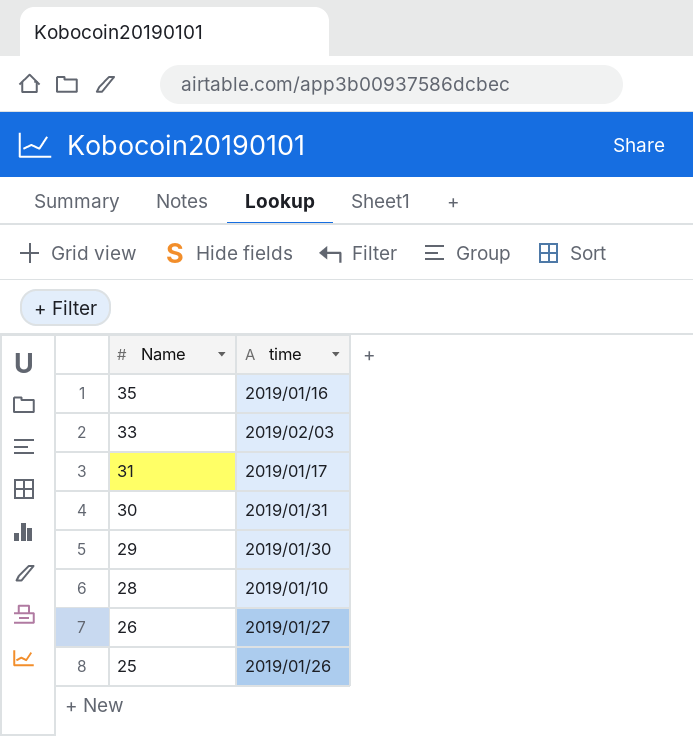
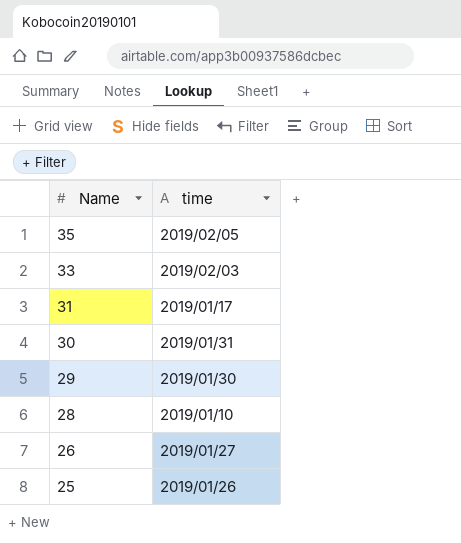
35 | time: 2019/01/16 -> 2019/02/05

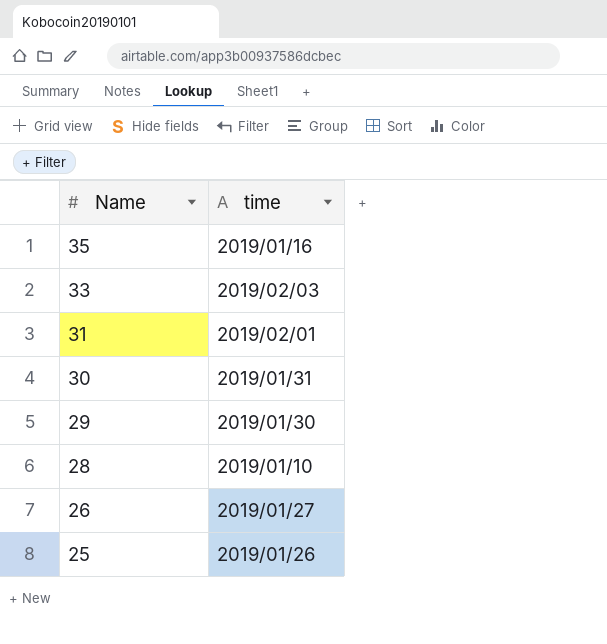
35 | time: 2019/02/05 -> 2019/01/16
31 | time: 2019/01/17 -> 2019/02/01

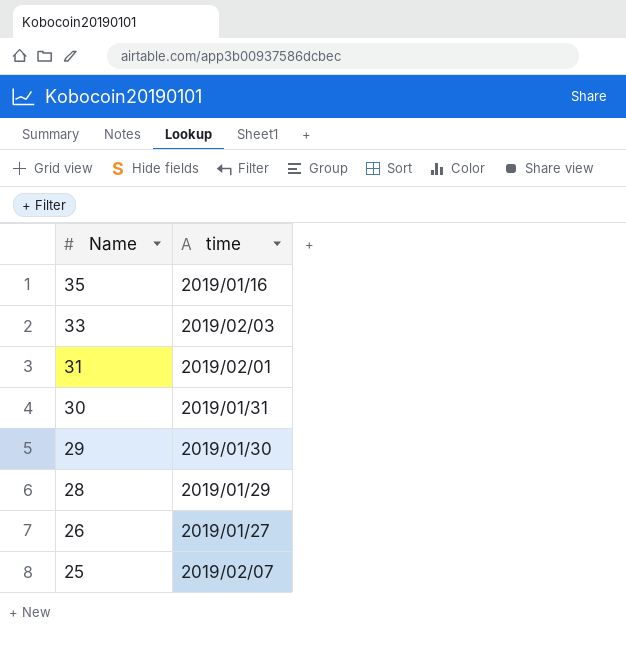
28 | time: 2019/01/10 -> 2019/01/29
25 | time: 2019/01/26 -> 2019/02/07

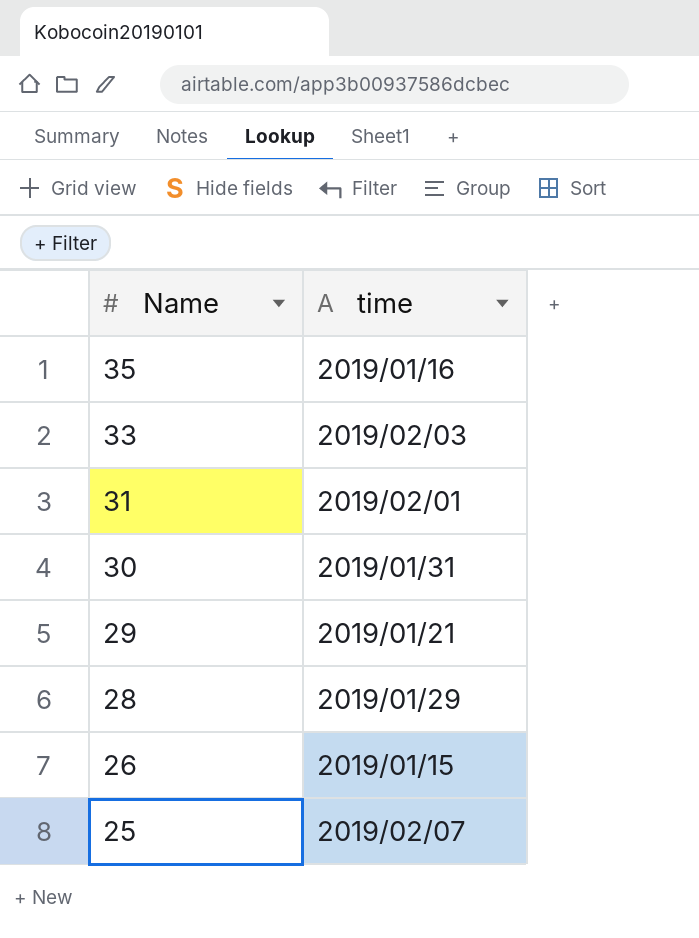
29 | time: 2019/01/30 -> 2019/01/21
26 | time: 2019/01/27 -> 2019/01/15

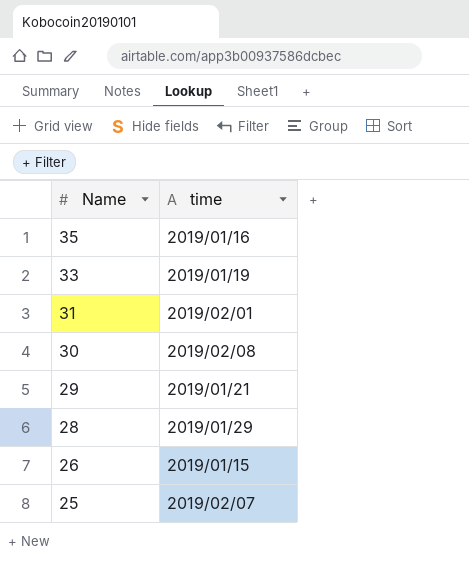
33 | time: 2019/02/03 -> 2019/01/19
30 | time: 2019/01/31 -> 2019/02/08

